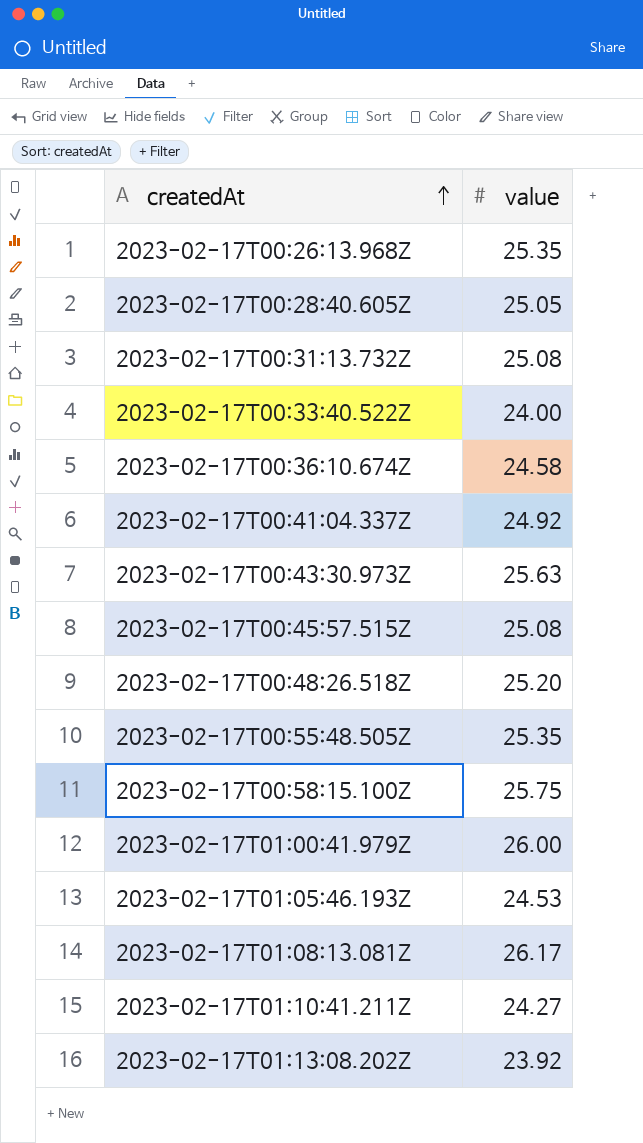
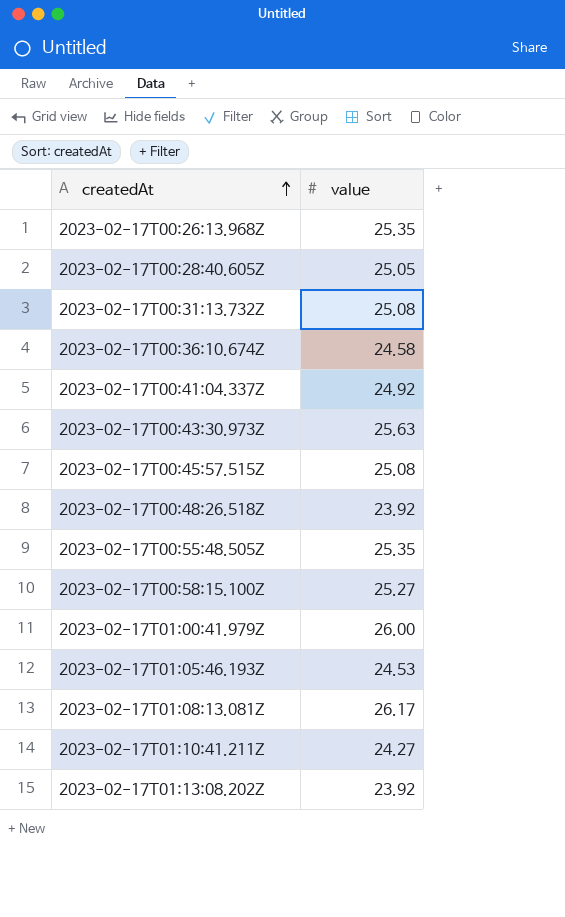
row 2023-02-17T00:33:40.522Z: 24.00 -> none
2023-02-17T00:48:26.518Z | value: 25.20 -> 23.92
2023-02-17T00:58:15.100Z | value: 25.75 -> 25.27

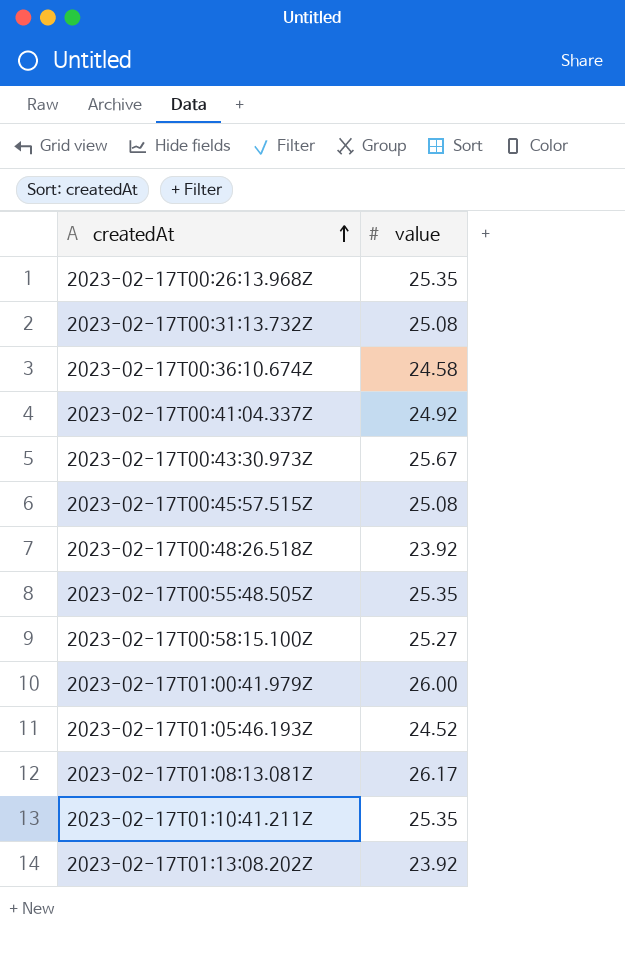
row 2023-02-17T00:28:40.605Z: 25.05 -> none
2023-02-17T00:43:30.973Z | value: 25.63 -> 25.67
2023-02-17T01:05:46.193Z | value: 24.53 -> 24.52
2023-02-17T01:10:41.211Z | value: 24.27 -> 25.35

